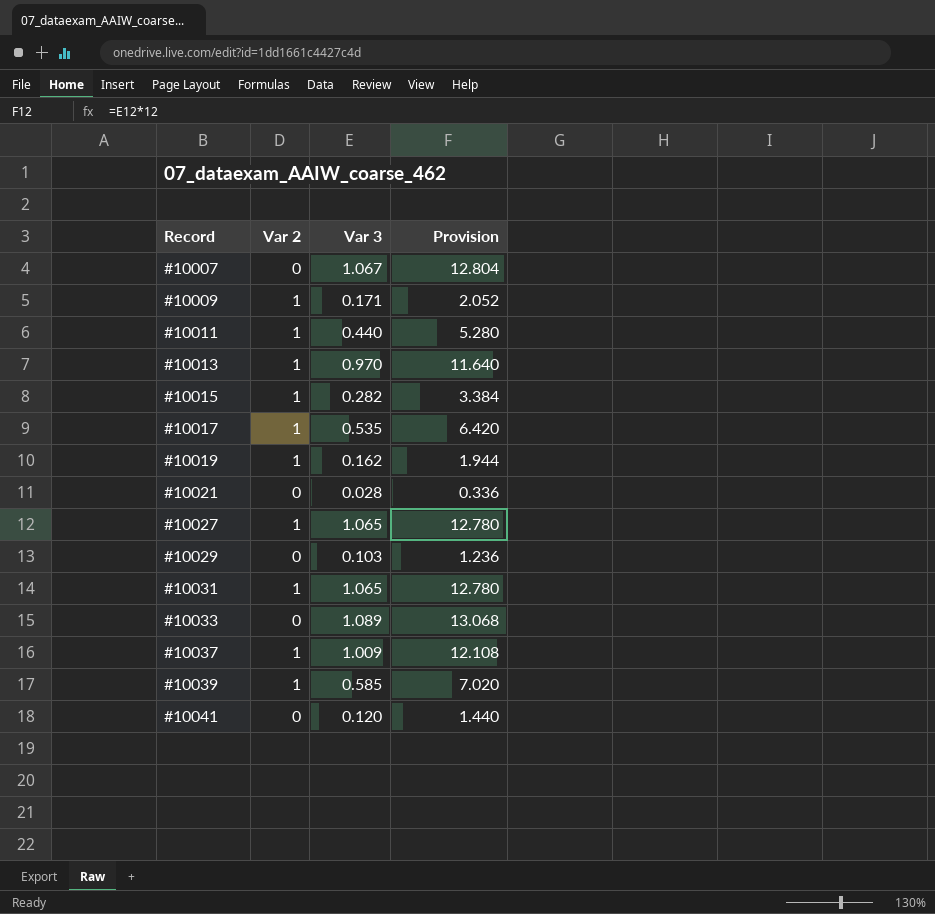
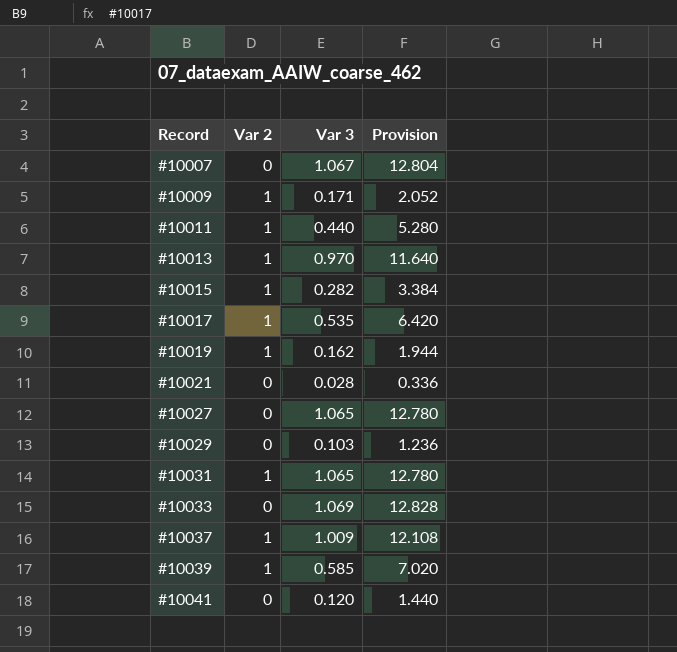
#10027 | Var 2: 1 -> 0
#10033 | Var 3: 1.089 -> 1.069
#10033 | Provision: 13.068 -> 12.828

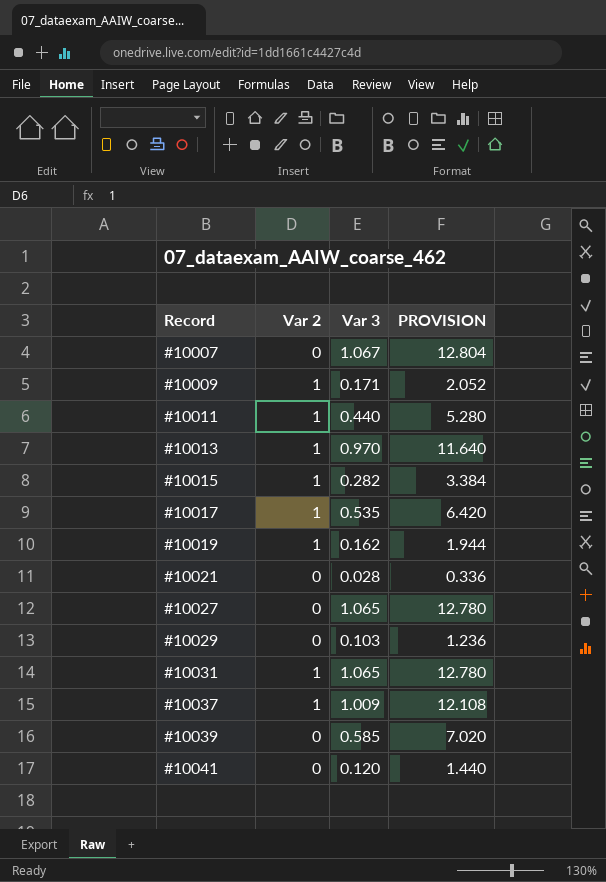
column name: Provision -> PROVISION
row #10033: 0 | 1.069 | 12.828 -> none
#10039 | Var 2: 1 -> 0

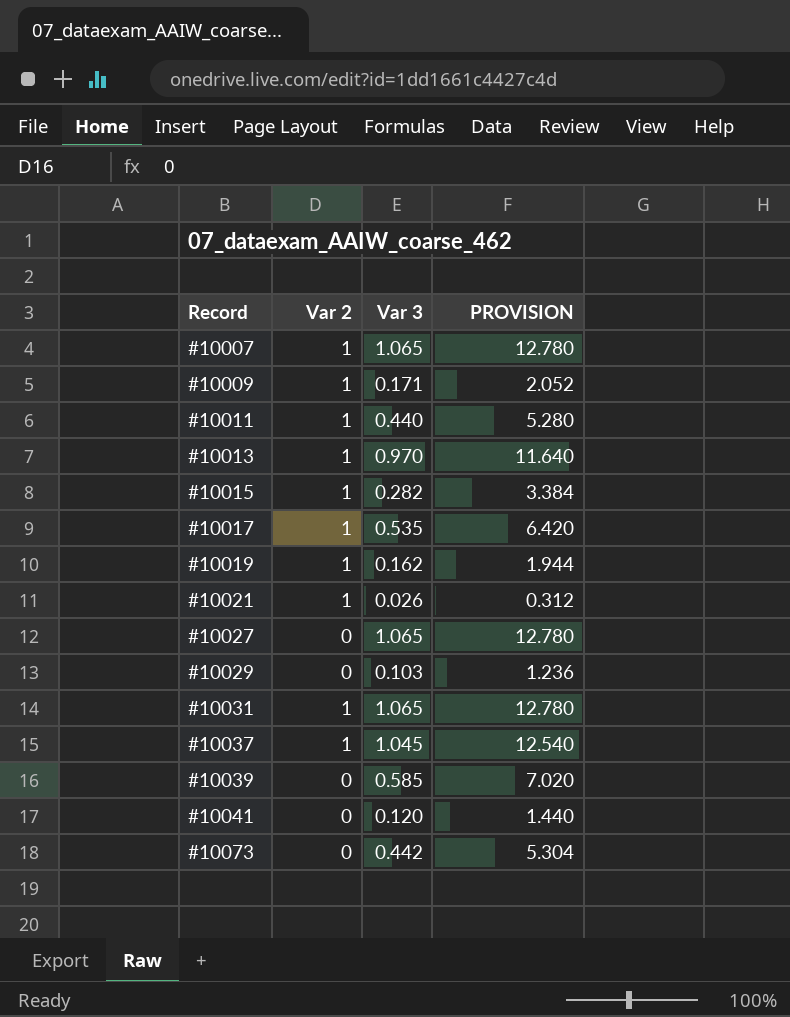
#10007 | Var 2: 0 -> 1
#10007 | Var 3: 1.067 -> 1.065
#10007 | PROVISION: 12.804 -> 12.780
#10021 | Var 2: 0 -> 1
#10021 | Var 3: 0.028 -> 0.026
#10021 | PROVISION: 0.336 -> 0.312
#10037 | Var 3: 1.009 -> 1.045
#10037 | PROVISION: 12.108 -> 12.540
row #10073: none -> 0 | 0.442 | 5.304

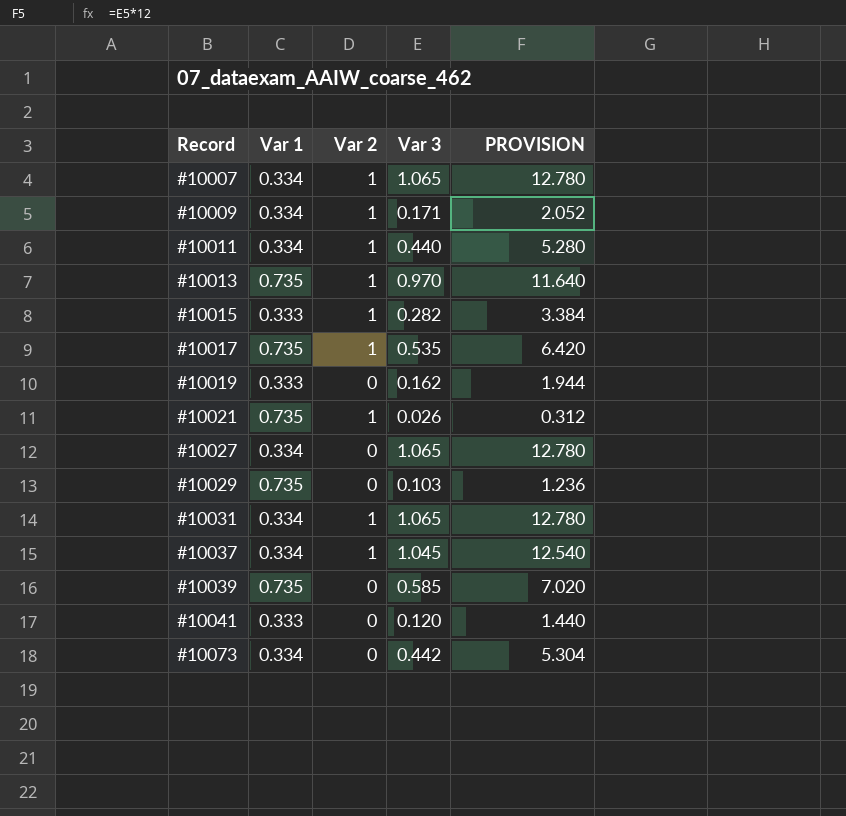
column Var 1 | position: none -> 2
#10019 | Var 2: 1 -> 0

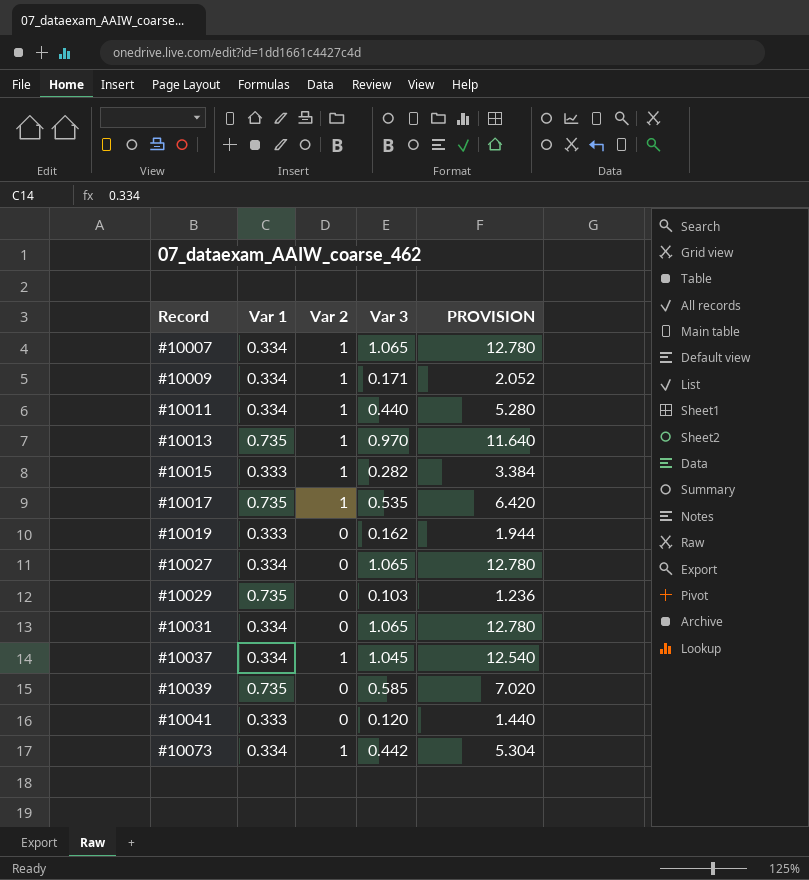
row #10021: 0.735 | 1 | 0.026 | 0.312 -> none
#10031 | Var 2: 1 -> 0
#10073 | Var 2: 0 -> 1

